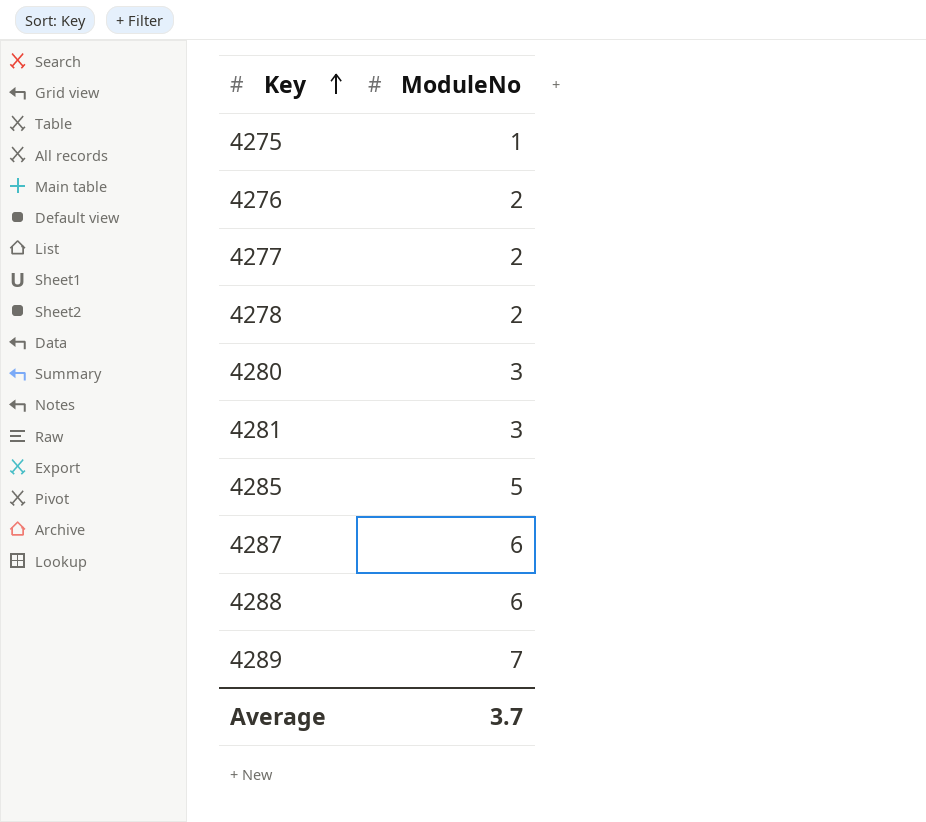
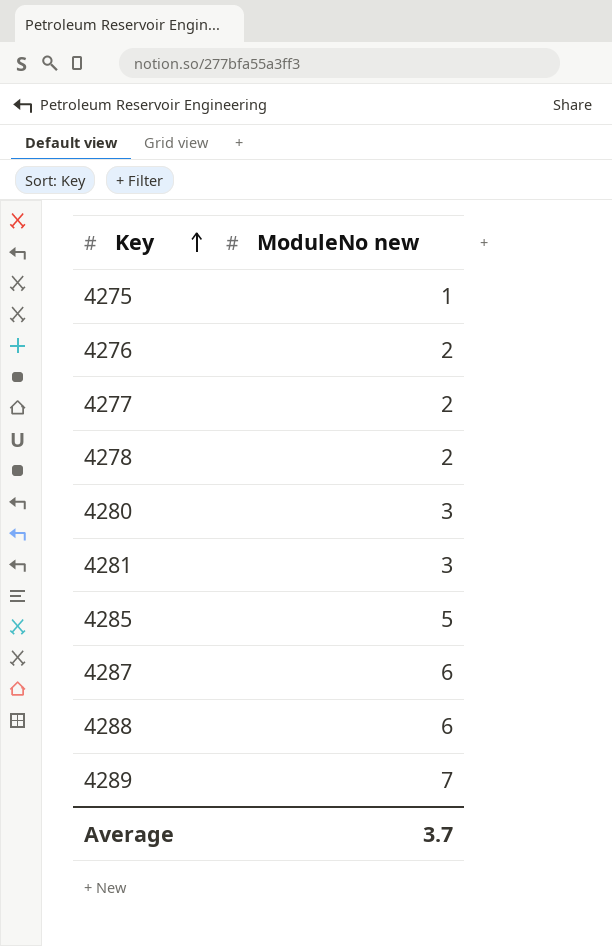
column name: ModuleNo -> ModuleNo new

